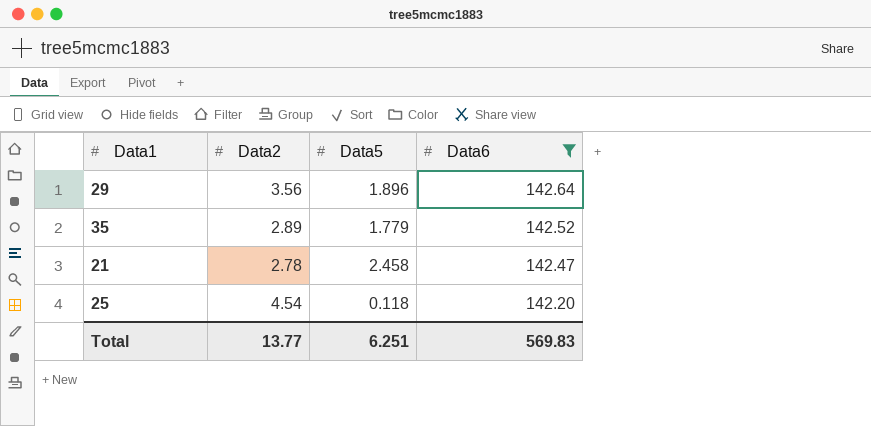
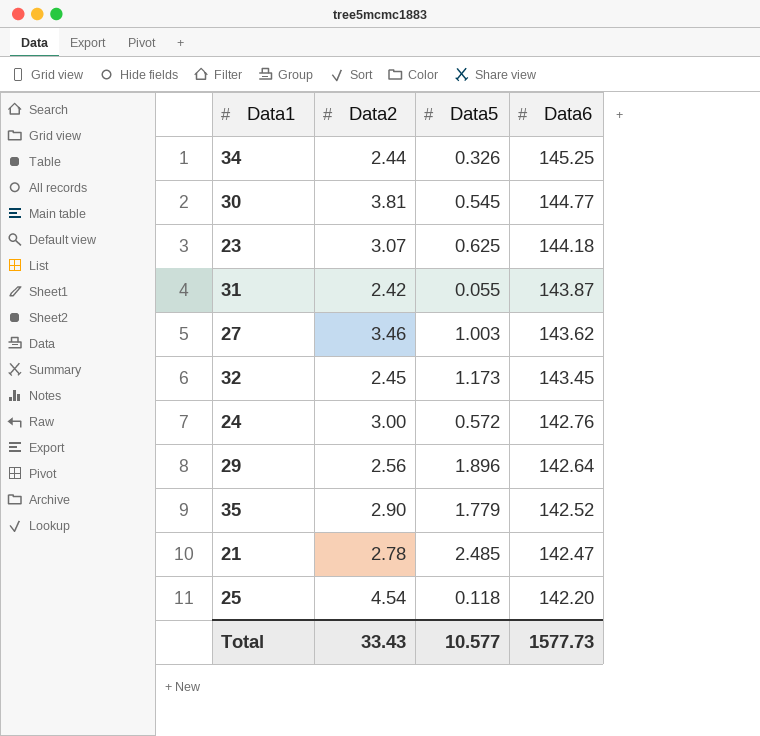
filter: Data6 <= 142.64 -> none
29 | Data2: 3.56 -> 2.56
35 | Data2: 2.89 -> 2.90
21 | Data5: 2.458 -> 2.485
Total | Data2: 13.77 -> 33.43
Total | Data5: 6.251 -> 10.577
Total | Data6: 569.83 -> 1577.73

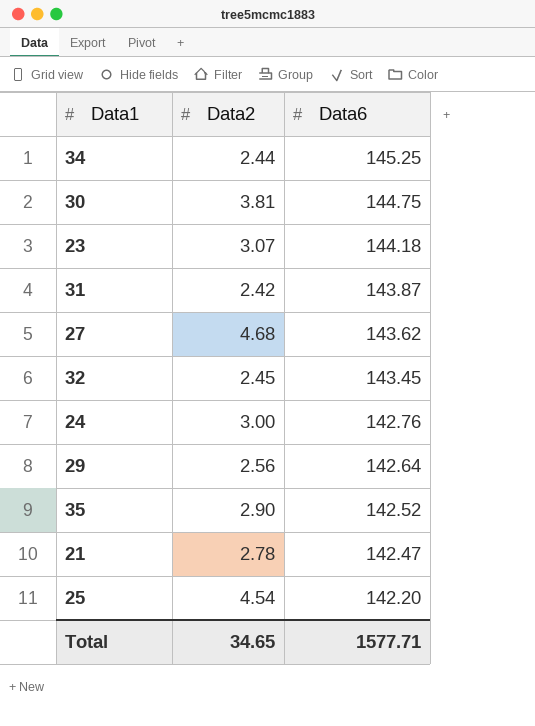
column Data5 | position: 3 -> none
30 | Data6: 144.77 -> 144.75
27 | Data2: 3.46 -> 4.68
Total | Data2: 33.43 -> 34.65
Total | Data6: 1577.73 -> 1577.71

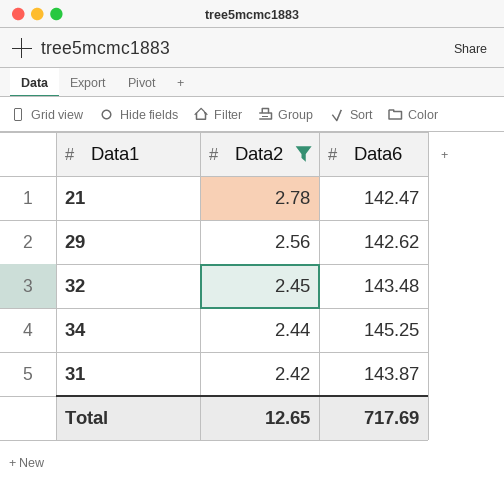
filter: none -> Data2 <= 2.78
row order: Data6 descending -> Data2 descending
29 | Data6: 142.64 -> 142.62
32 | Data6: 143.45 -> 143.48
Total | Data2: 34.65 -> 12.65
Total | Data6: 1577.71 -> 717.69

